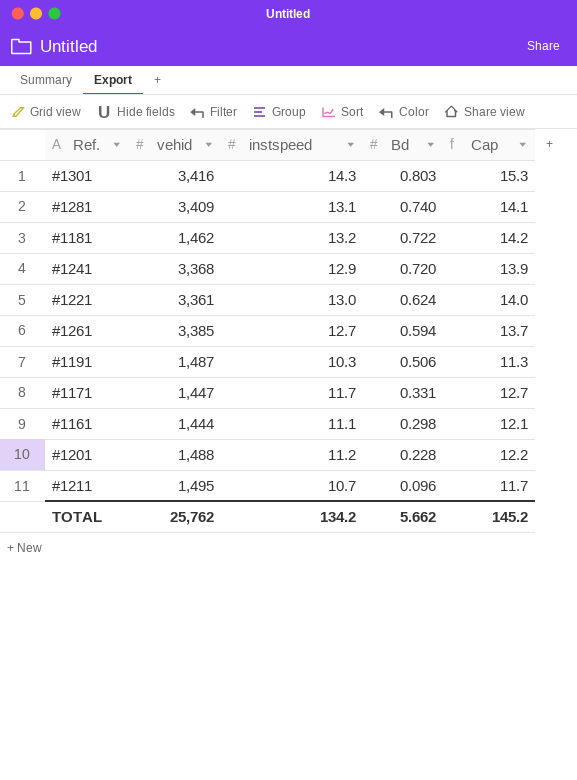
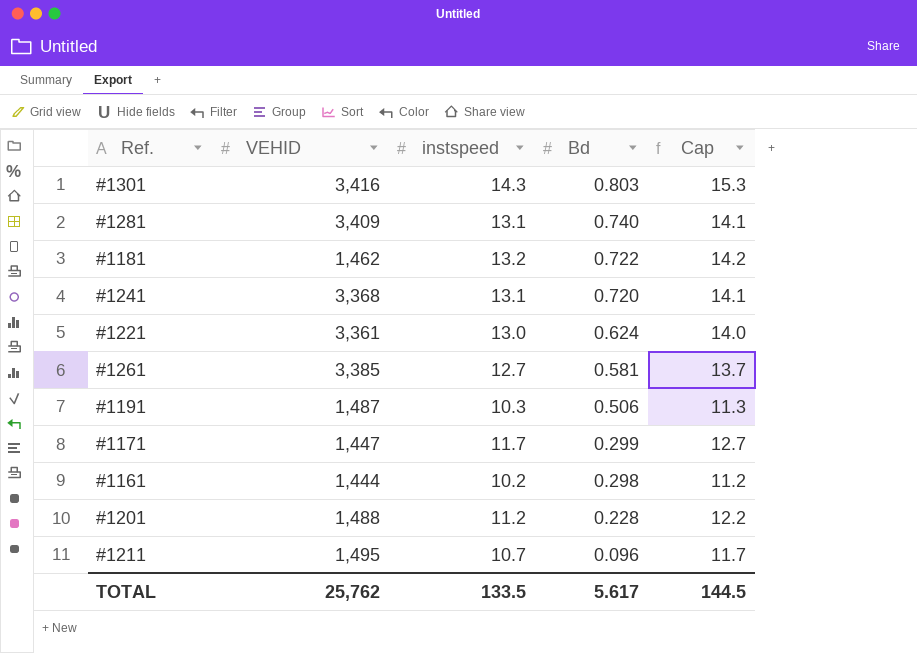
column name: vehid -> VEHID
#1241 | instspeed: 12.9 -> 13.1
#1241 | Cap: 13.9 -> 14.1
#1261 | Bd: 0.594 -> 0.581
#1171 | Bd: 0.331 -> 0.299
#1161 | instspeed: 11.1 -> 10.2
#1161 | Cap: 12.1 -> 11.2
TOTAL | instspeed: 134.2 -> 133.5
TOTAL | Bd: 5.662 -> 5.617
TOTAL | Cap: 145.2 -> 144.5

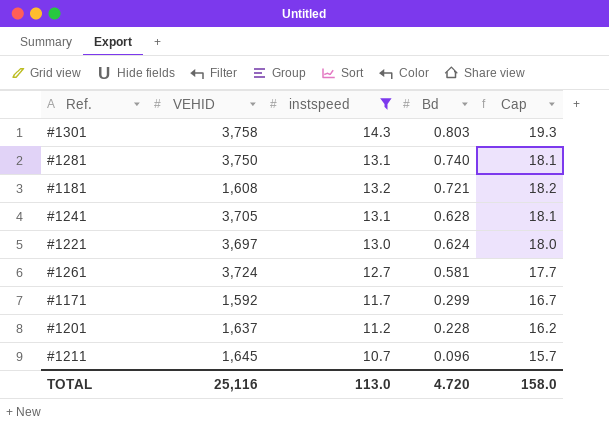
filter: none -> instspeed >= 10.7
column Cap | formula: [instspeed] + 1 -> [instspeed] + 5
#1301 | VEHID: 3,416 -> 3,758
#1281 | VEHID: 3,409 -> 3,750
#1181 | VEHID: 1,462 -> 1,608
#1181 | Bd: 0.722 -> 0.721
#1241 | VEHID: 3,368 -> 3,705
#1241 | Bd: 0.720 -> 0.628
#1221 | VEHID: 3,361 -> 3,697
#1261 | VEHID: 3,385 -> 3,724
#1171 | VEHID: 1,447 -> 1,592
#1201 | VEHID: 1,488 -> 1,637
#1211 | VEHID: 1,495 -> 1,645
TOTAL | VEHID: 25,762 -> 25,116
TOTAL | instspeed: 133.5 -> 113.0
TOTAL | Bd: 5.617 -> 4.720
TOTAL | Cap: 144.5 -> 158.0

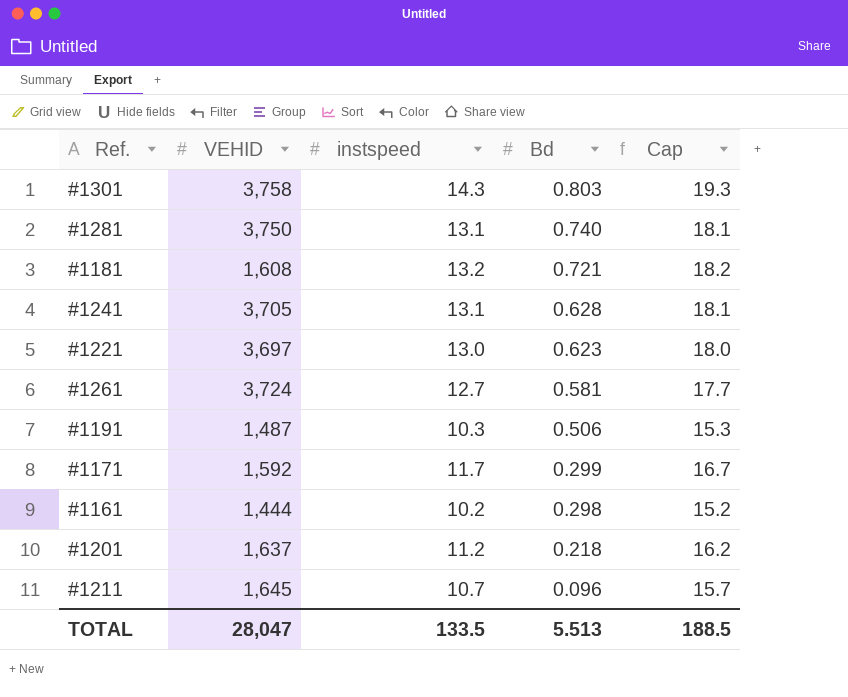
filter: instspeed >= 10.7 -> none
#1221 | Bd: 0.624 -> 0.623
#1201 | Bd: 0.228 -> 0.218
TOTAL | VEHID: 25,116 -> 28,047
TOTAL | instspeed: 113.0 -> 133.5
TOTAL | Bd: 4.720 -> 5.513
TOTAL | Cap: 158.0 -> 188.5

